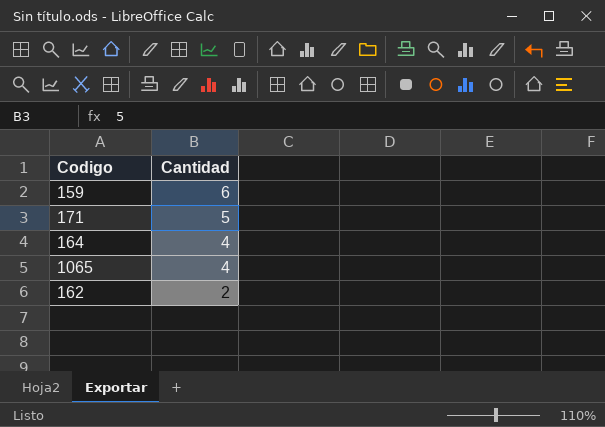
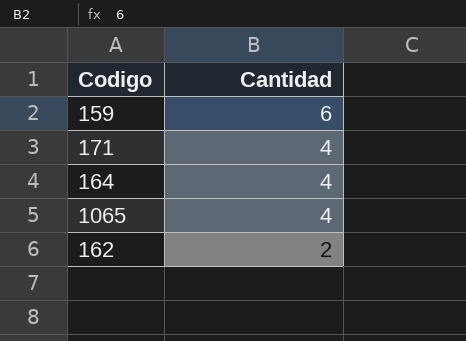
171 | Cantidad: 5 -> 4

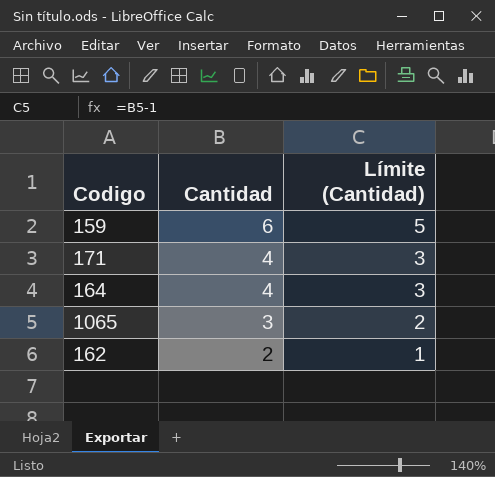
column Límite (Cantidad) | formula: none -> [Cantidad] - 1
1065 | Cantidad: 4 -> 3

